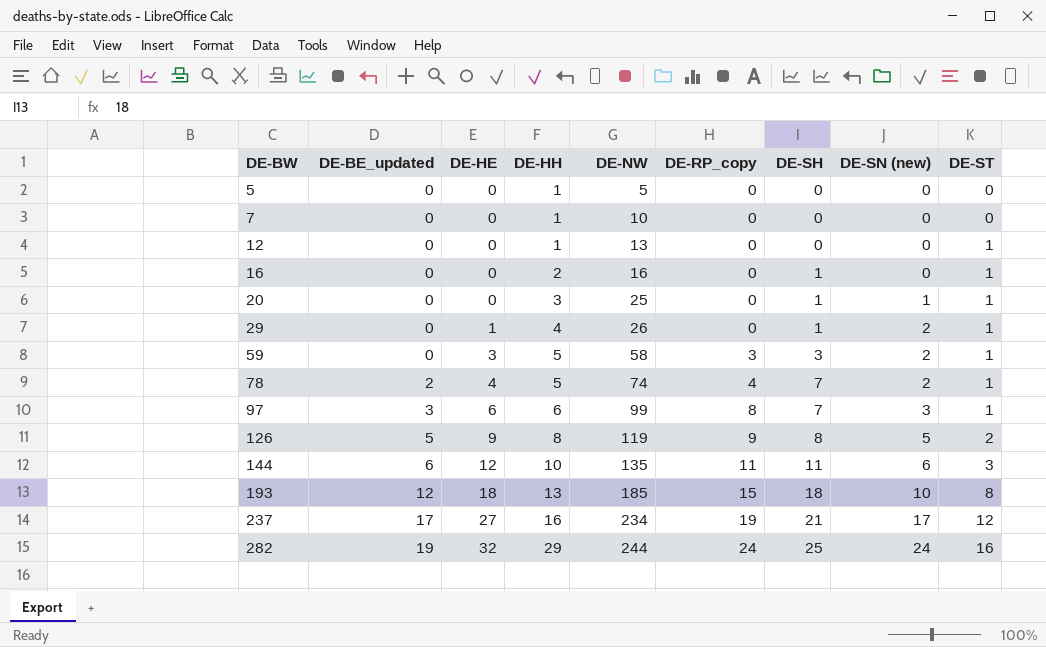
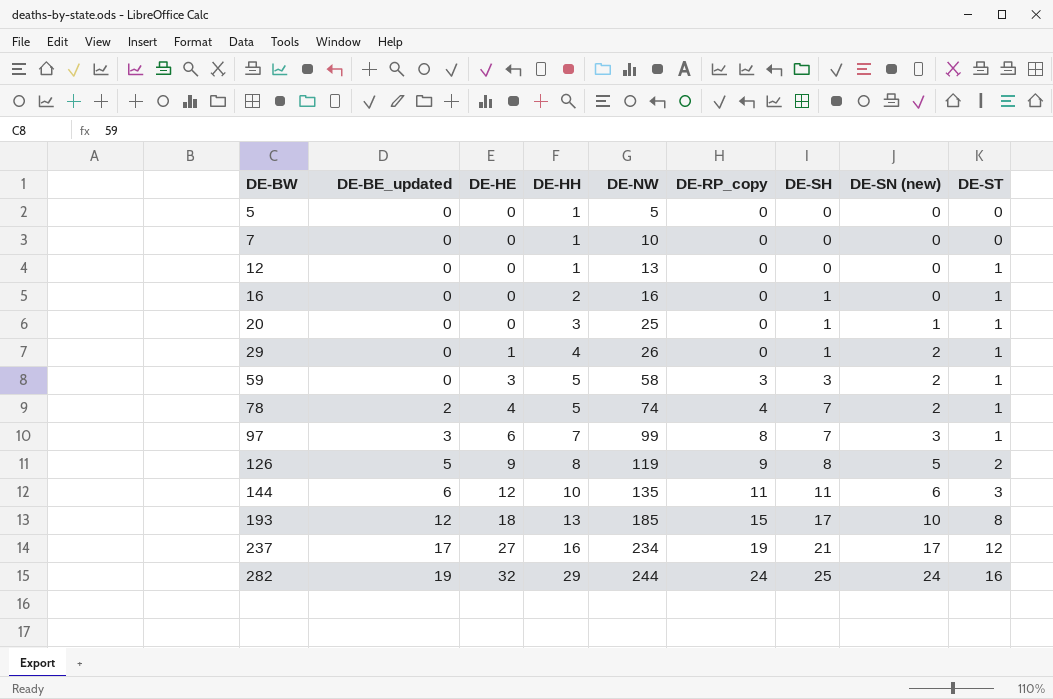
97 | DE-HH: 6 -> 7
193 | DE-SH: 18 -> 17

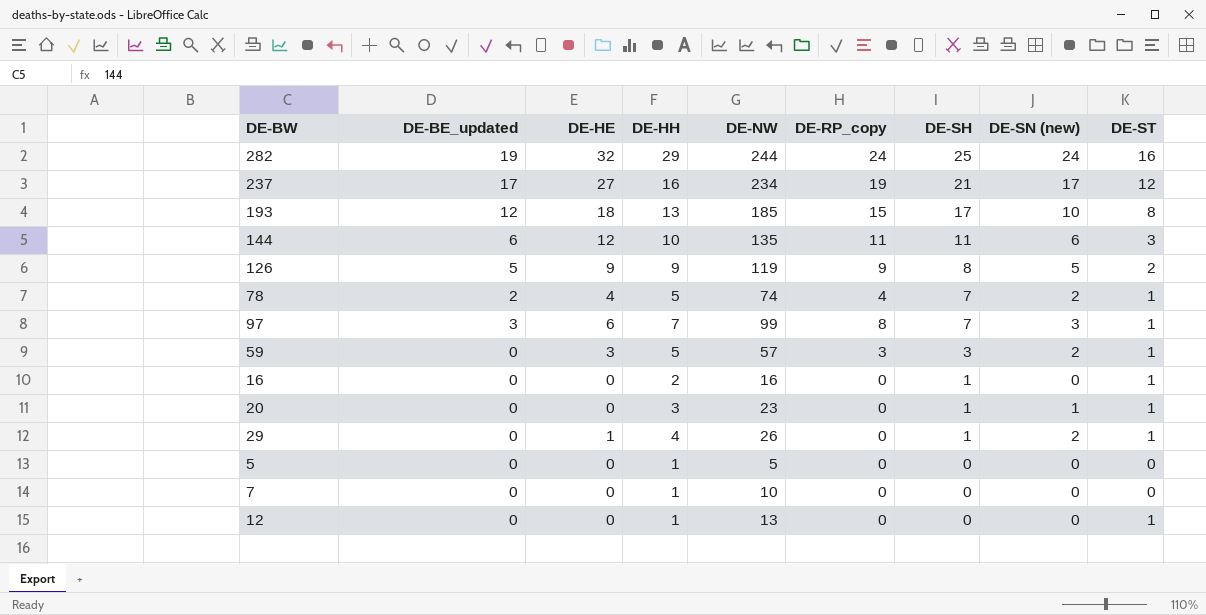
row order: DE-BW ascending -> DE-SH descending
126 | DE-HH: 8 -> 9
59 | DE-NW: 58 -> 57
20 | DE-NW: 25 -> 23

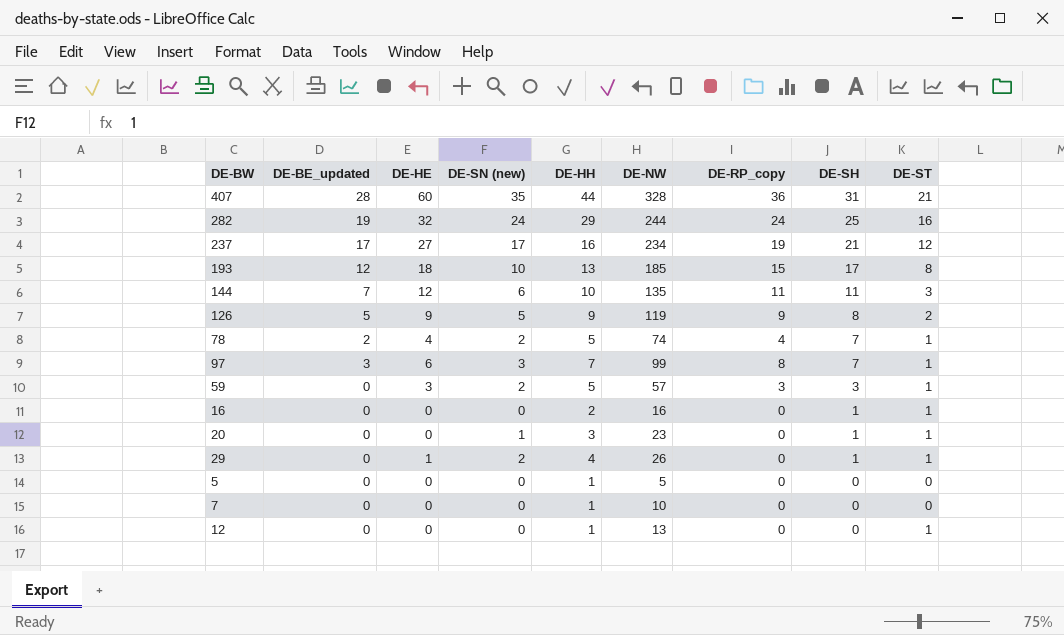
column DE-SN (new) | position: 8 -> 4
row 407: none -> 28 | 60 | 35 | 44 | 328 | 36 | 31 | 21
144 | DE-BE_updated: 6 -> 7

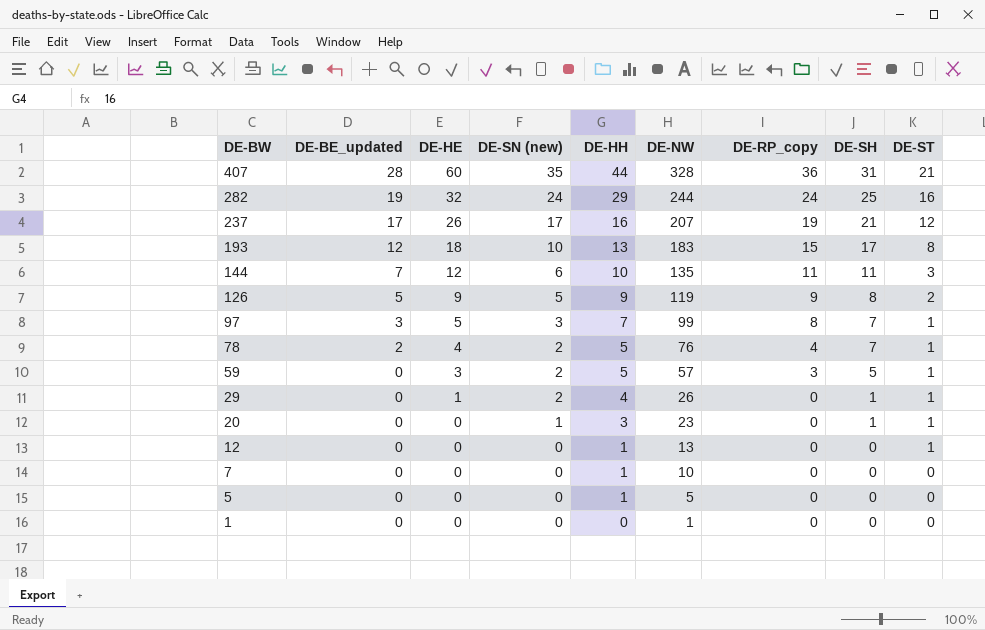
row order: DE-SH descending -> DE-BW descending
row 16: 0 | 0 | 0 | 2 | 16 | 0 | 1 | 1 -> none
237 | DE-HE: 27 -> 26
237 | DE-NW: 234 -> 207
193 | DE-NW: 185 -> 183
97 | DE-HE: 6 -> 5
78 | DE-NW: 74 -> 76
59 | DE-SH: 3 -> 5
row 1: none -> 0 | 0 | 0 | 0 | 1 | 0 | 0 | 0

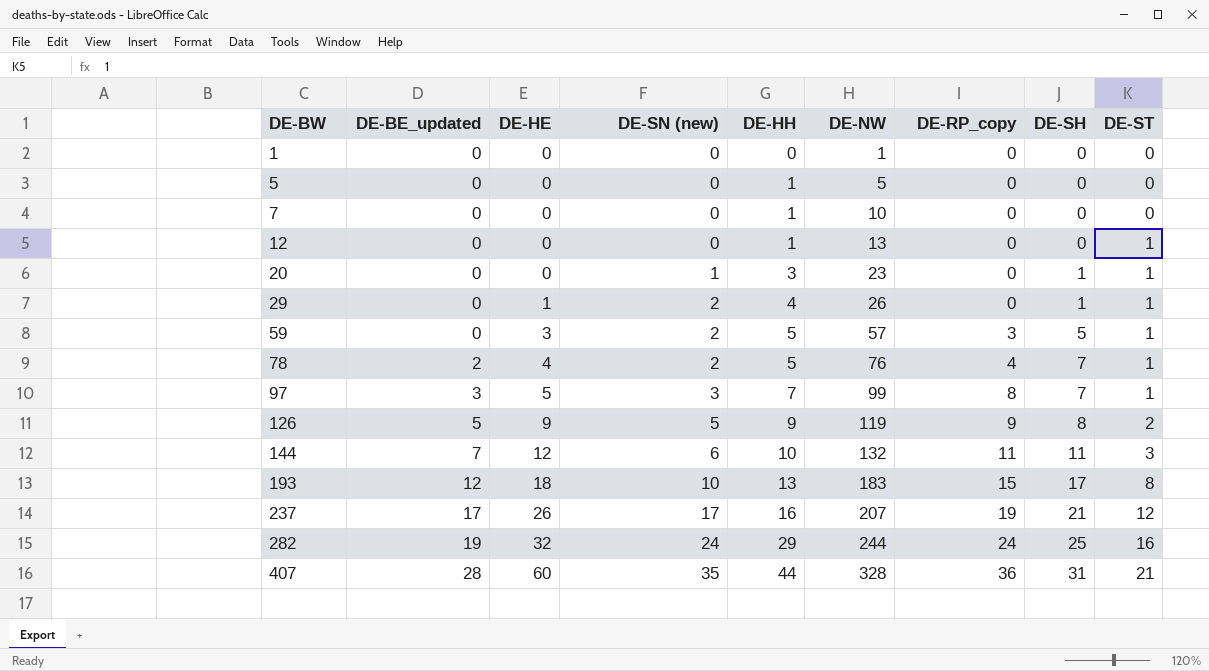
row order: DE-BW descending -> DE-BW ascending
144 | DE-NW: 135 -> 132

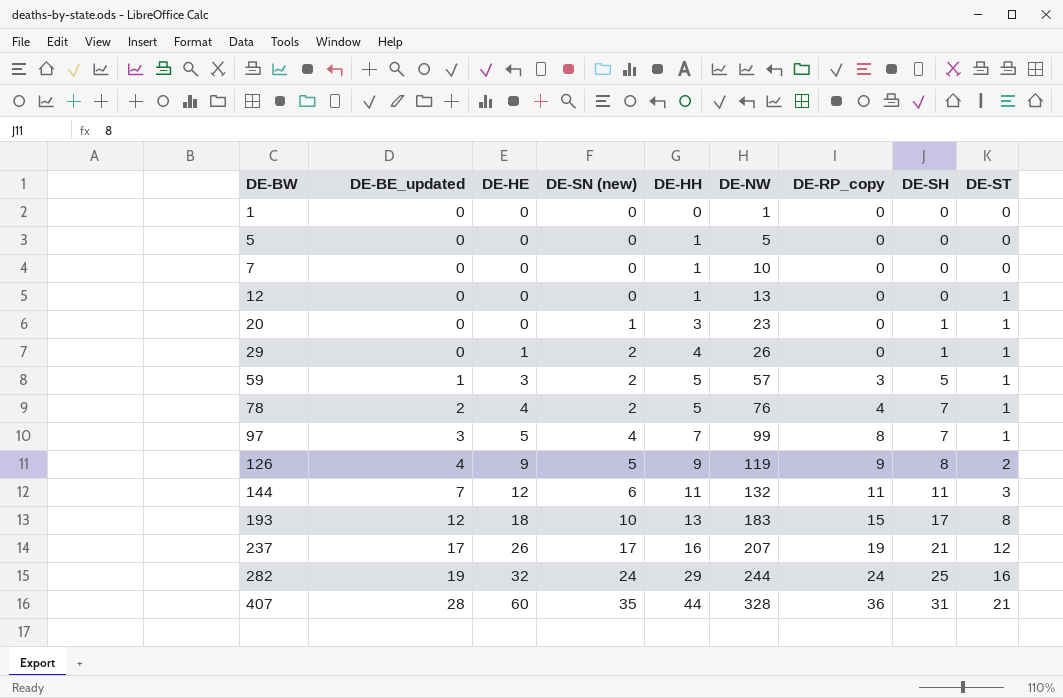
59 | DE-BE_updated: 0 -> 1
97 | DE-SN (new): 3 -> 4
126 | DE-BE_updated: 5 -> 4
144 | DE-HH: 10 -> 11

